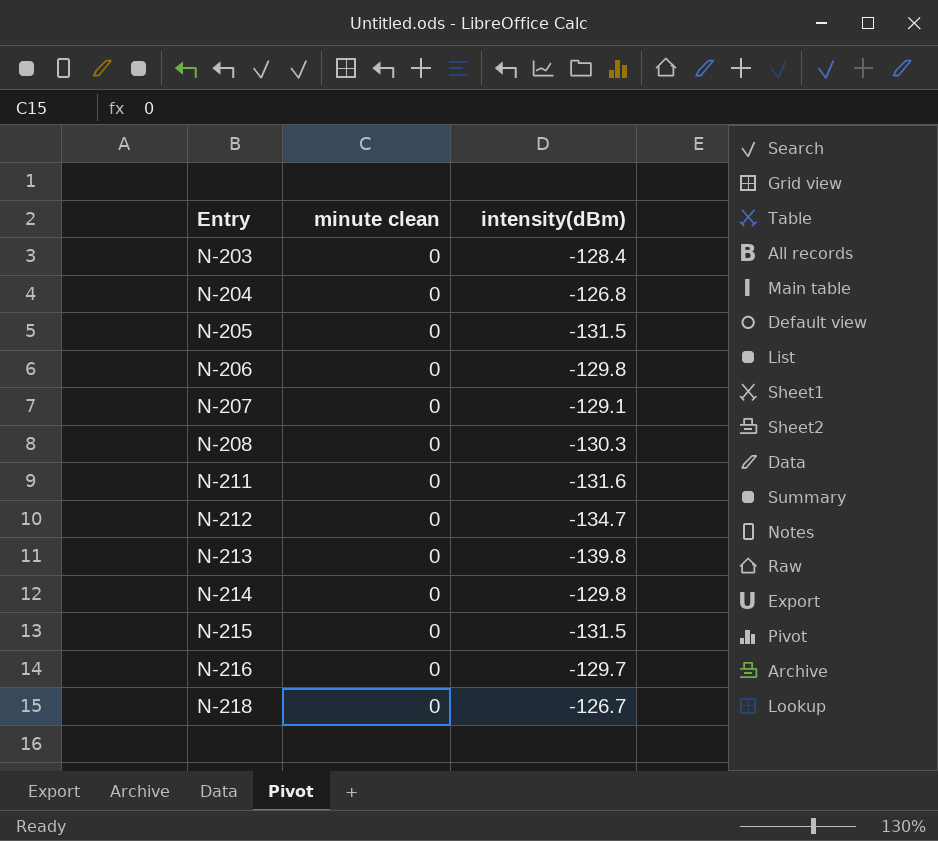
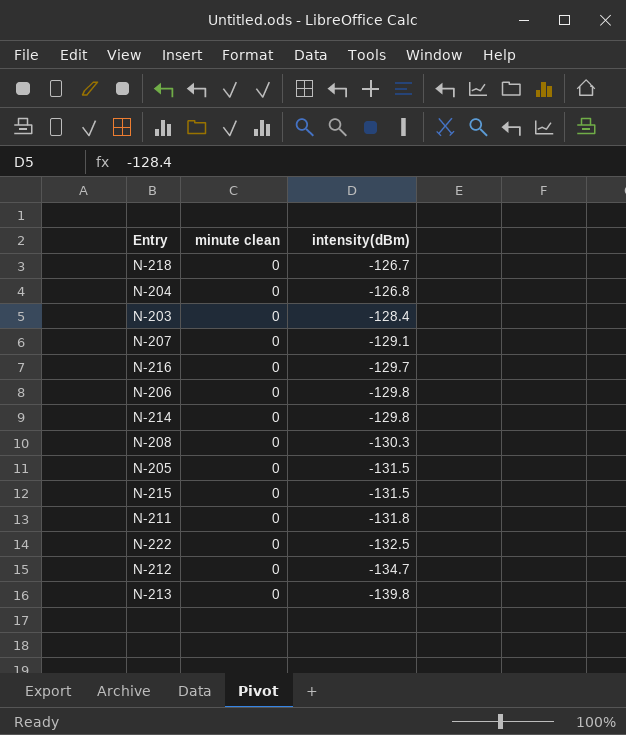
row order: Entry ascending -> intensity(dBm) descending
N-211 | intensity(dBm): -131.6 -> -131.8
row N-222: none -> 0 | -132.5

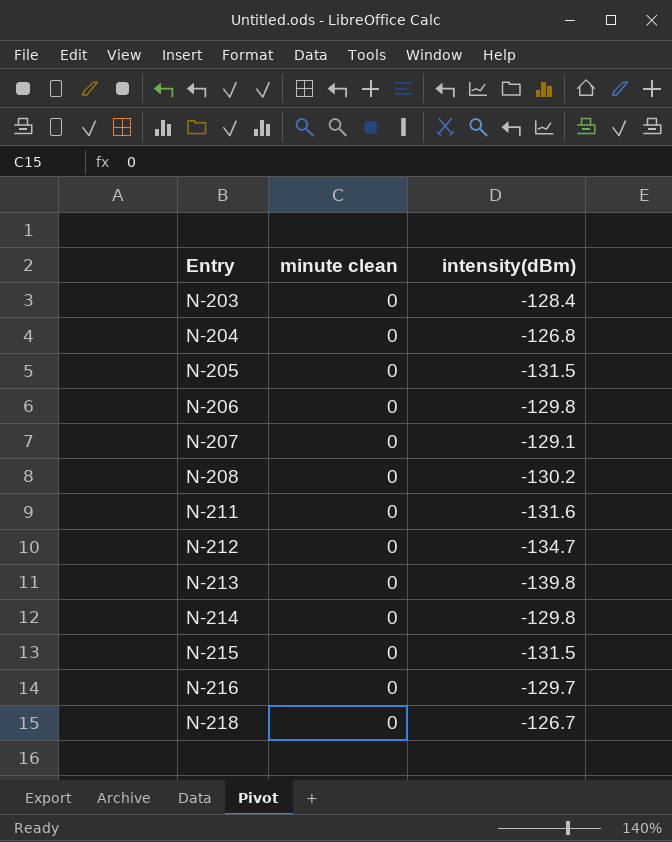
row order: intensity(dBm) descending -> Entry ascending
row N-222: 0 | -132.5 -> none
N-208 | intensity(dBm): -130.3 -> -130.2
N-211 | intensity(dBm): -131.8 -> -131.6

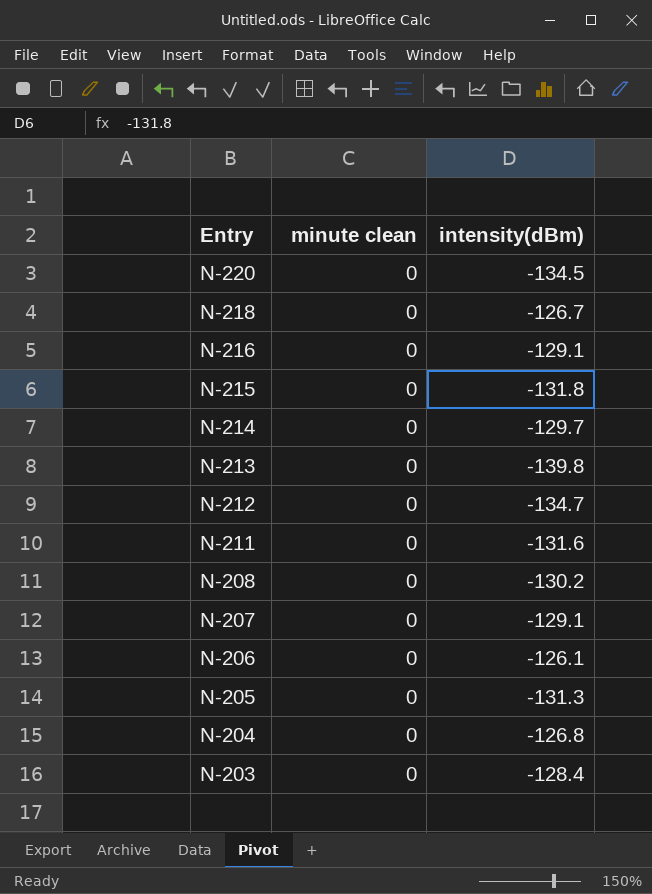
row order: Entry ascending -> Entry descending
row N-220: none -> 0 | -134.5
N-216 | intensity(dBm): -129.7 -> -129.1
N-215 | intensity(dBm): -131.5 -> -131.8
N-214 | intensity(dBm): -129.8 -> -129.7
N-206 | intensity(dBm): -129.8 -> -126.1
N-205 | intensity(dBm): -131.5 -> -131.3

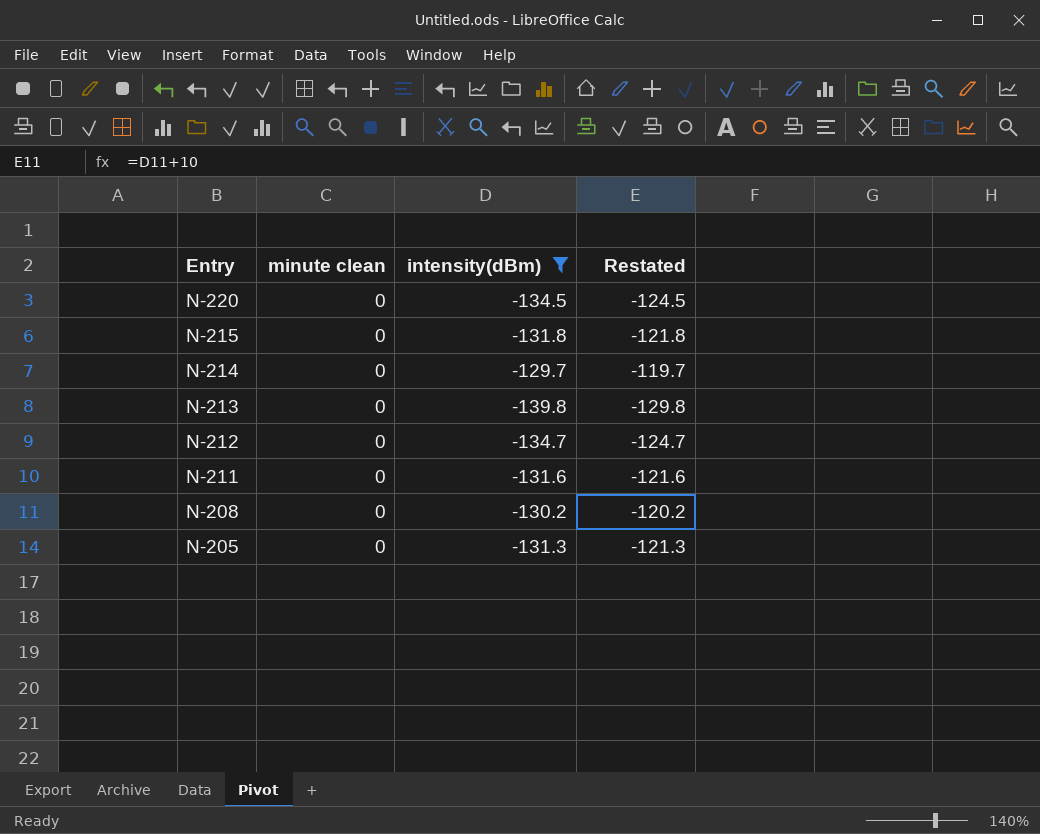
filter: none -> intensity(dBm) <= -129.7
column Restated | formula: none -> [intensity(dBm)] + 10

